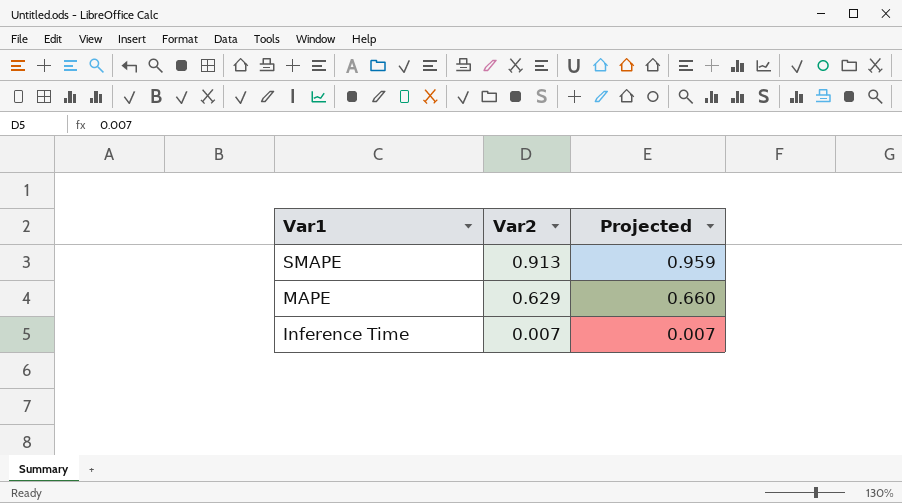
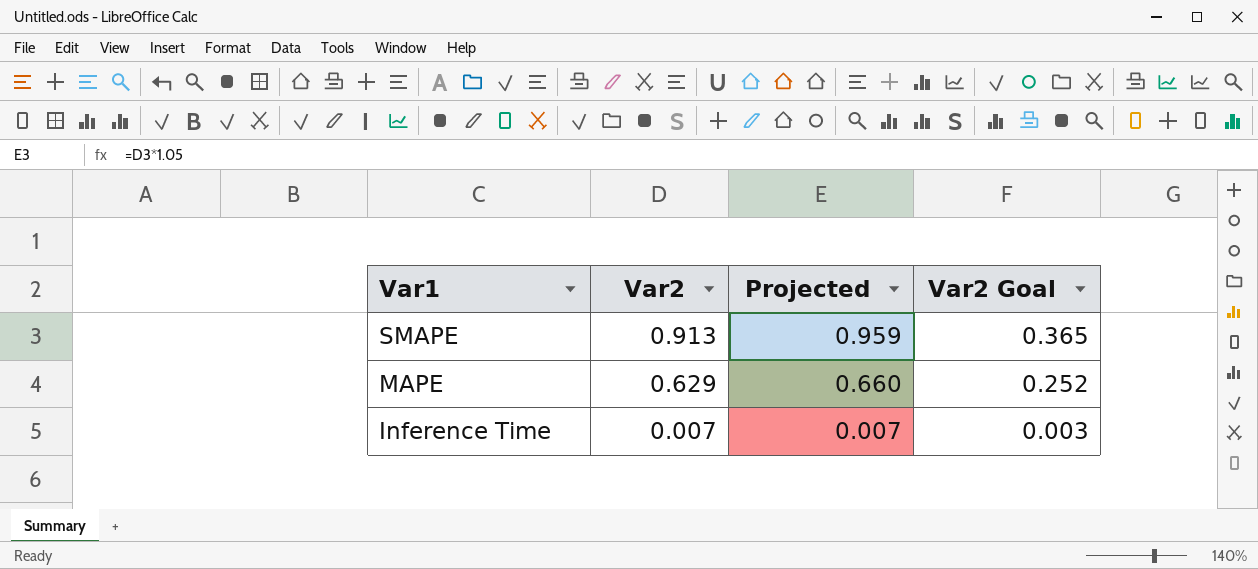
column Var2 Goal | formula: none -> [Var2] * 0.4

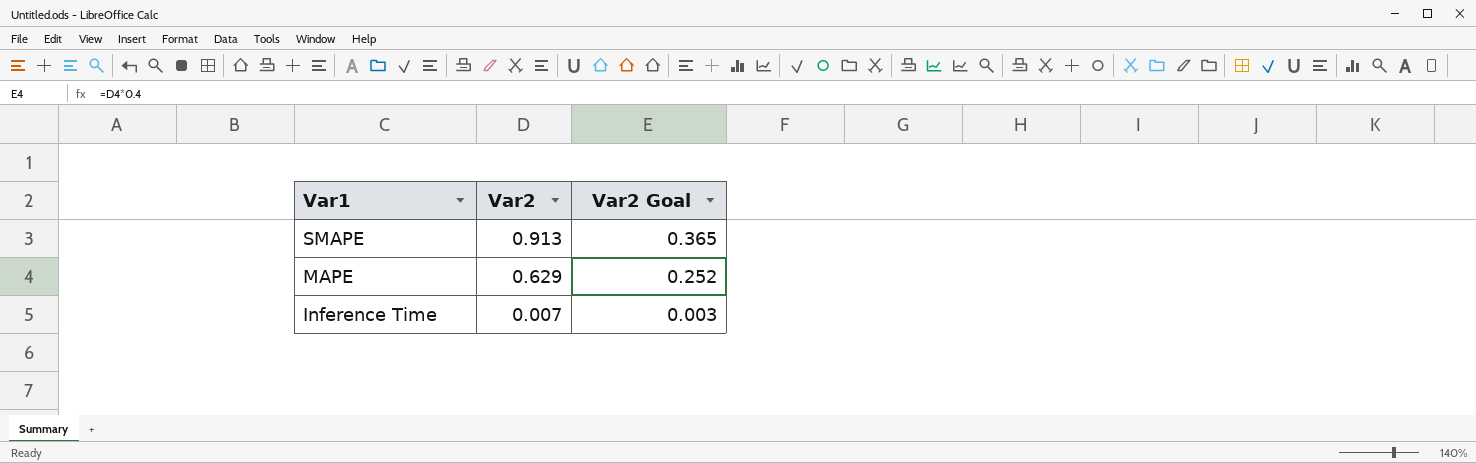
column Projected | formula: [Var2] * 1.05 -> none

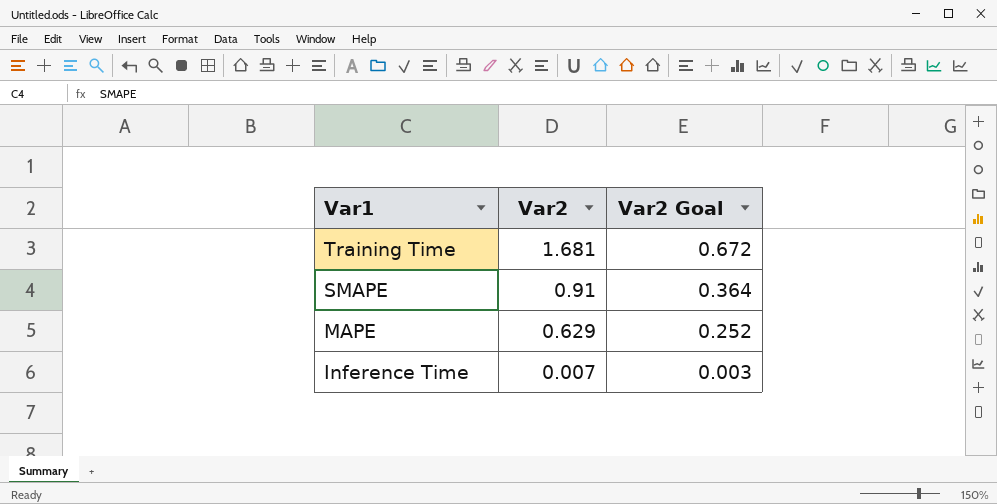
row Training Time: none -> 1.681 | 0.672
SMAPE | Var2: 0.913 -> 0.91
SMAPE | Var2 Goal: 0.365 -> 0.364

